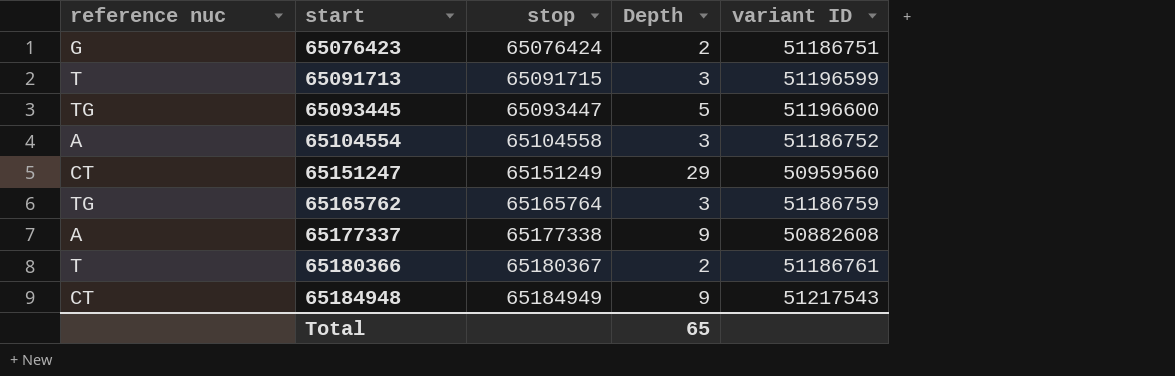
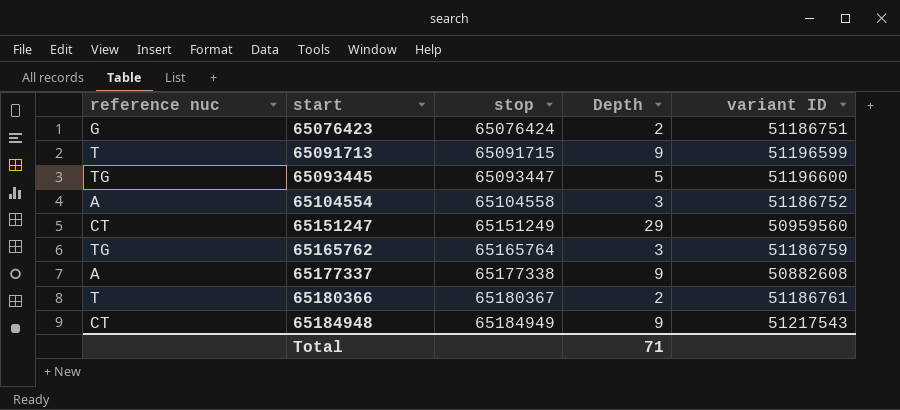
65091713 | Depth: 3 -> 9
Total | Depth: 65 -> 71

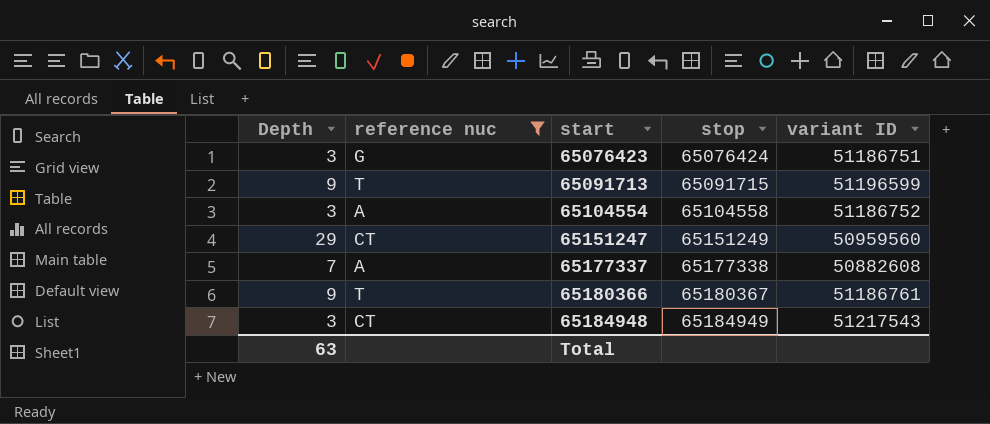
filter: none -> reference nuc != TG
column Depth | position: 4 -> 1
65076423 | Depth: 2 -> 3
65177337 | Depth: 9 -> 7
65180366 | Depth: 2 -> 9
65184948 | Depth: 9 -> 3
Total | Depth: 71 -> 63

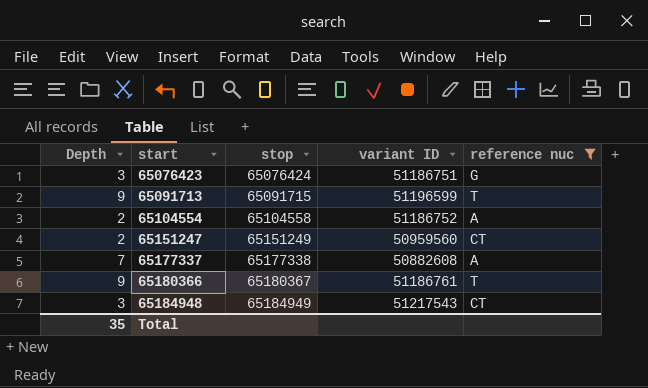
column reference nuc | position: 2 -> 5
65104554 | Depth: 3 -> 2
65151247 | Depth: 29 -> 2
Total | Depth: 63 -> 35

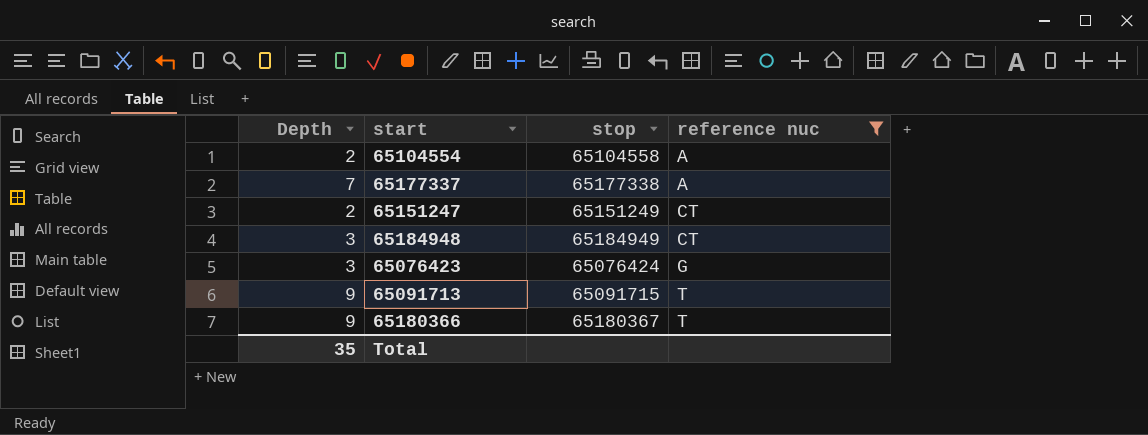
row order: start ascending -> reference nuc ascending
column variant ID | position: 4 -> none

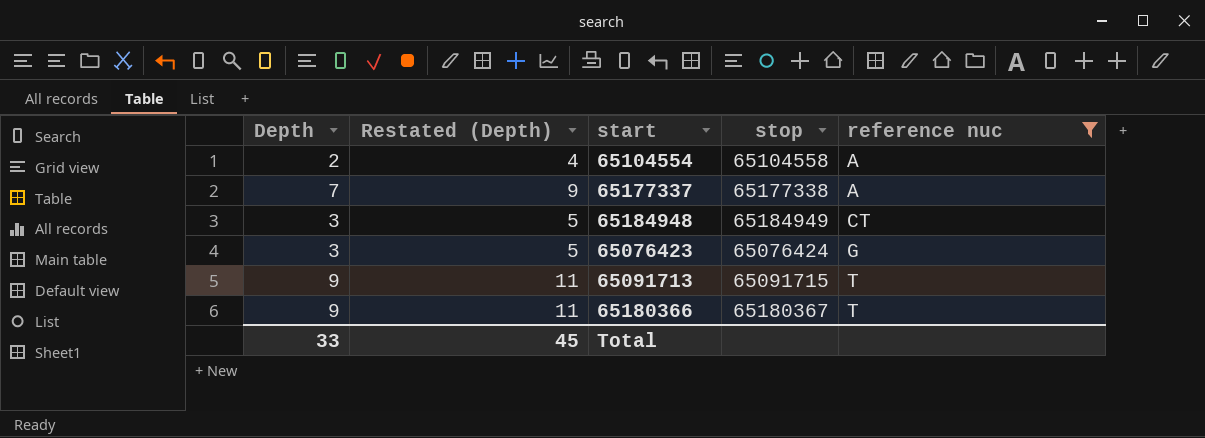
column Restated (Depth) | formula: none -> [Depth] + 2
row 65151247: 2 | 65151249 | CT -> none
Total | Depth: 35 -> 33

